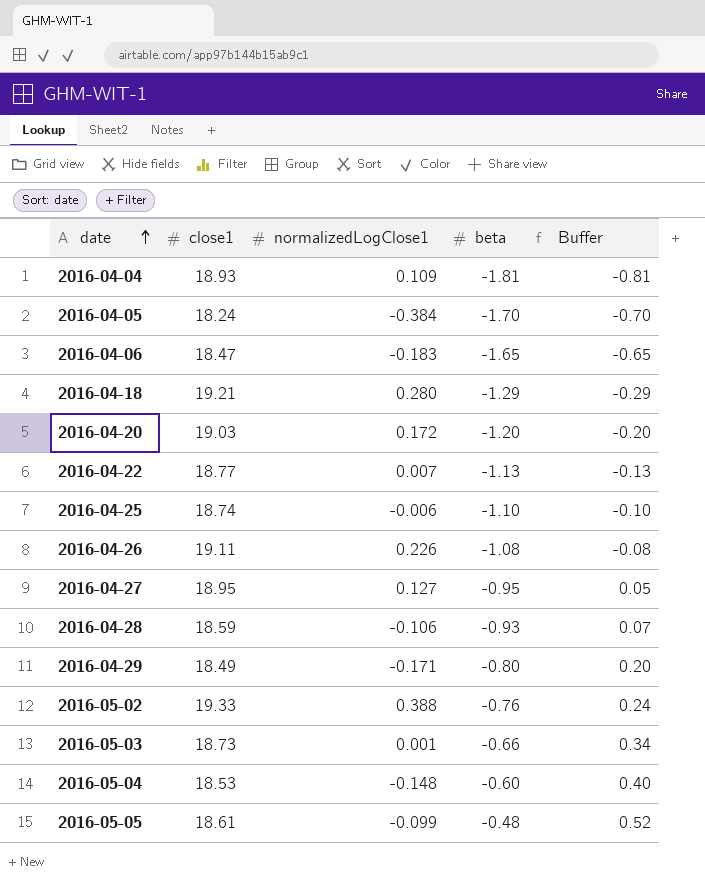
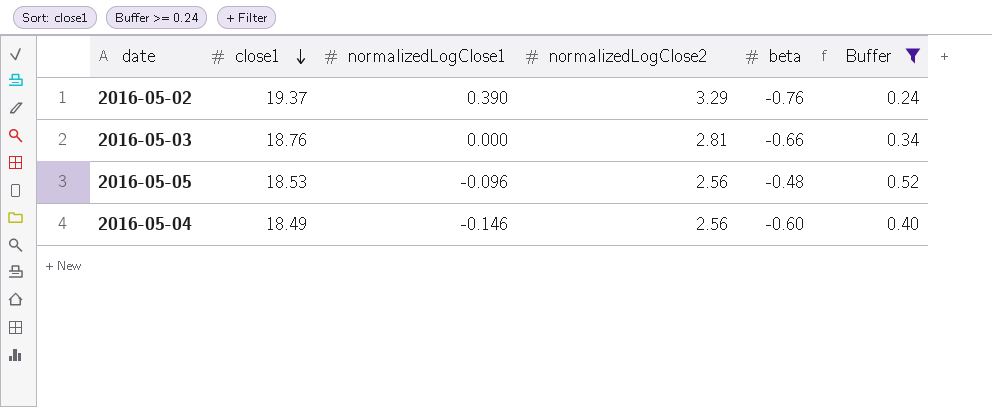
filter: none -> Buffer >= 0.24
row order: date ascending -> close1 descending
column normalizedLogClose2 | position: none -> 4
2016-05-02 | close1: 19.33 -> 19.37
2016-05-02 | normalizedLogClose1: 0.388 -> 0.390
2016-05-03 | close1: 18.73 -> 18.76
2016-05-03 | normalizedLogClose1: 0.001 -> 0.000
2016-05-05 | close1: 18.61 -> 18.53
2016-05-05 | normalizedLogClose1: -0.099 -> -0.096
2016-05-04 | close1: 18.53 -> 18.49
2016-05-04 | normalizedLogClose1: -0.148 -> -0.146

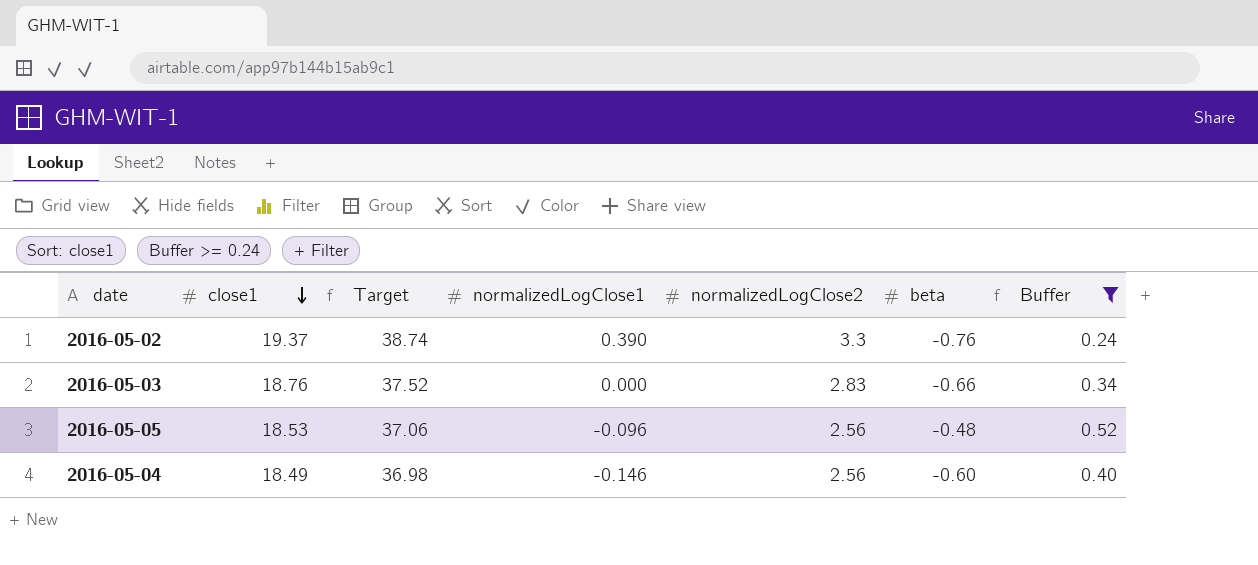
column Target | formula: none -> [close1] * 2
2016-05-02 | normalizedLogClose2: 3.29 -> 3.3
2016-05-03 | normalizedLogClose2: 2.81 -> 2.83

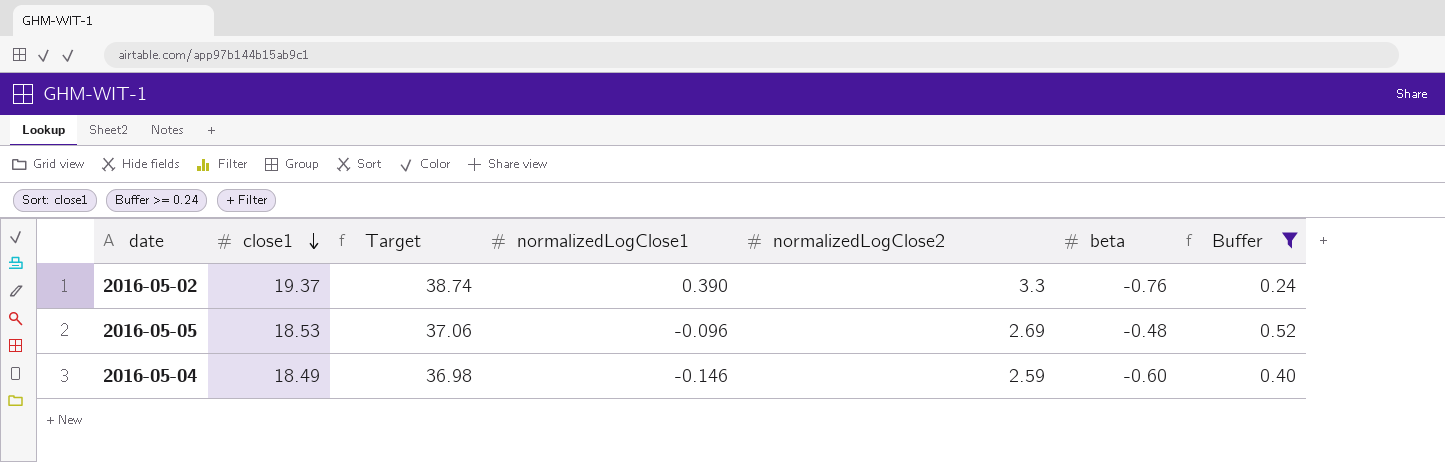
row 2016-05-03: 18.76 | 37.52 | 0.000 | 2.83 | -0.66 | 0.34 -> none
2016-05-05 | normalizedLogClose2: 2.56 -> 2.69
2016-05-04 | normalizedLogClose2: 2.56 -> 2.59

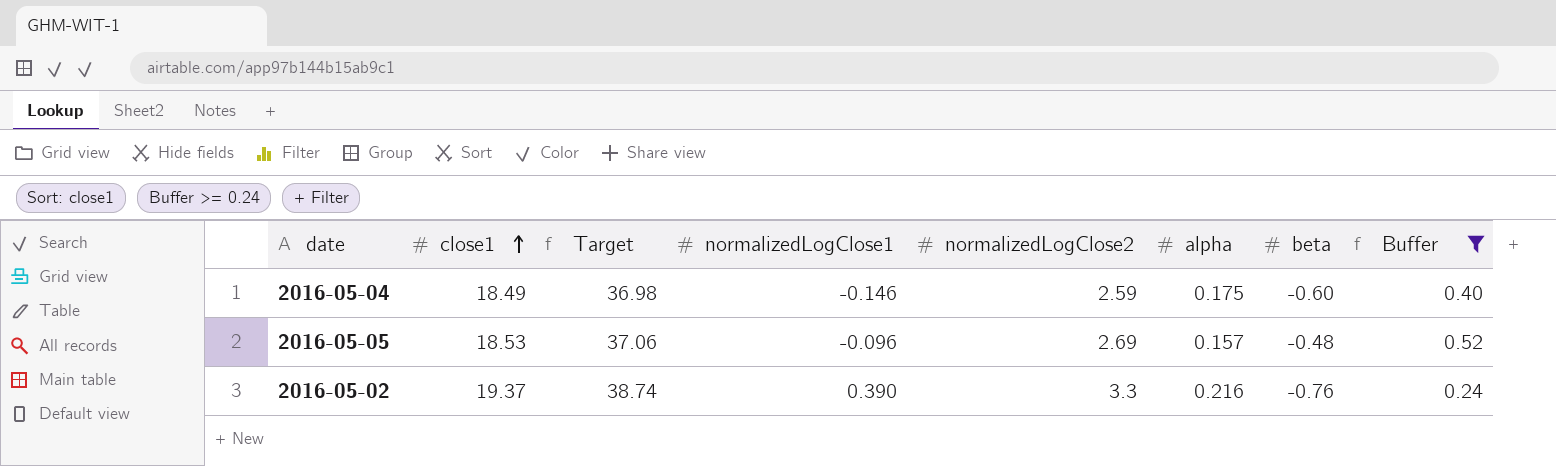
row order: close1 descending -> close1 ascending
column alpha | position: none -> 6

